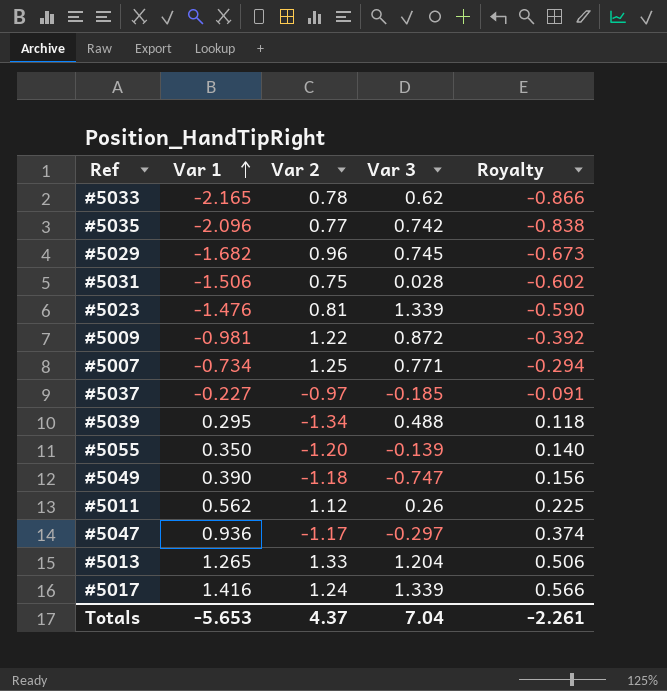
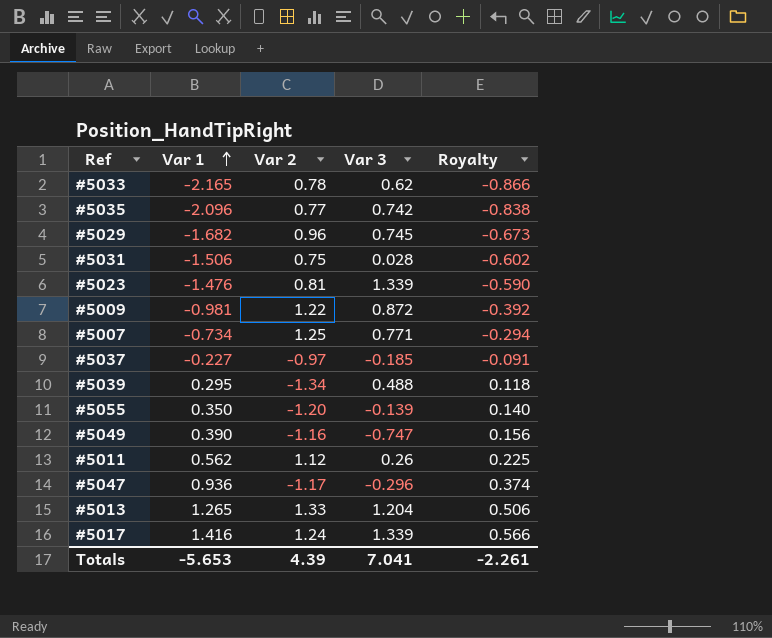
#5049 | Var 2: -1.18 -> -1.16
#5047 | Var 3: -0.297 -> -0.296
Totals | Var 2: 4.37 -> 4.39
Totals | Var 3: 7.04 -> 7.041

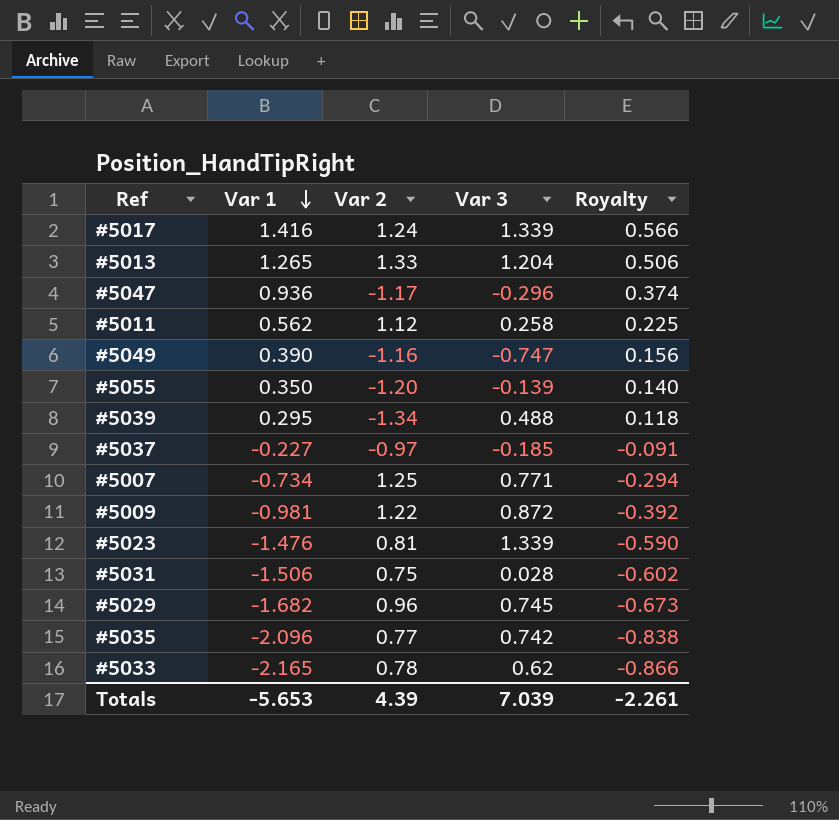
row order: Var 1 ascending -> Var 1 descending
#5011 | Var 3: 0.26 -> 0.258
Totals | Var 3: 7.041 -> 7.039

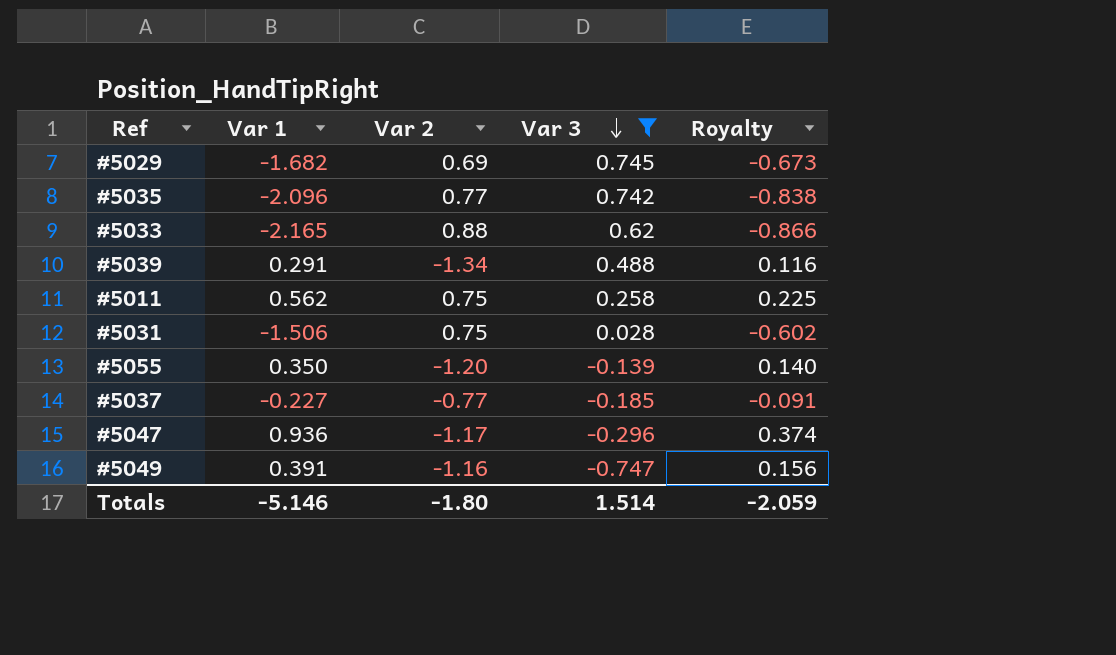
filter: none -> Var 3 <= 0.745
row order: Var 1 descending -> Var 3 descending
#5029 | Var 2: 0.96 -> 0.69
#5033 | Var 2: 0.78 -> 0.88
#5039 | Var 1: 0.295 -> 0.291
#5039 | Royalty: 0.118 -> 0.116
#5011 | Var 2: 1.12 -> 0.75
#5037 | Var 2: -0.97 -> -0.77
#5049 | Var 1: 0.390 -> 0.391
Totals | Var 1: -5.653 -> -5.146
Totals | Var 2: 4.39 -> -1.80
Totals | Var 3: 7.039 -> 1.514
Totals | Royalty: -2.261 -> -2.059

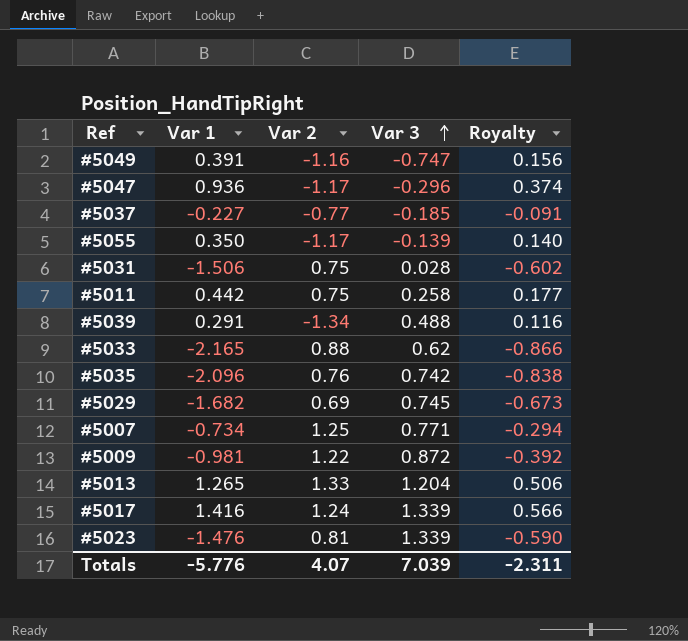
filter: Var 3 <= 0.745 -> none
row order: Var 3 descending -> Var 3 ascending
#5055 | Var 2: -1.20 -> -1.17
#5011 | Var 1: 0.562 -> 0.442
#5011 | Royalty: 0.225 -> 0.177
#5035 | Var 2: 0.77 -> 0.76
Totals | Var 1: -5.146 -> -5.776
Totals | Var 2: -1.80 -> 4.07
Totals | Var 3: 1.514 -> 7.039
Totals | Royalty: -2.059 -> -2.311

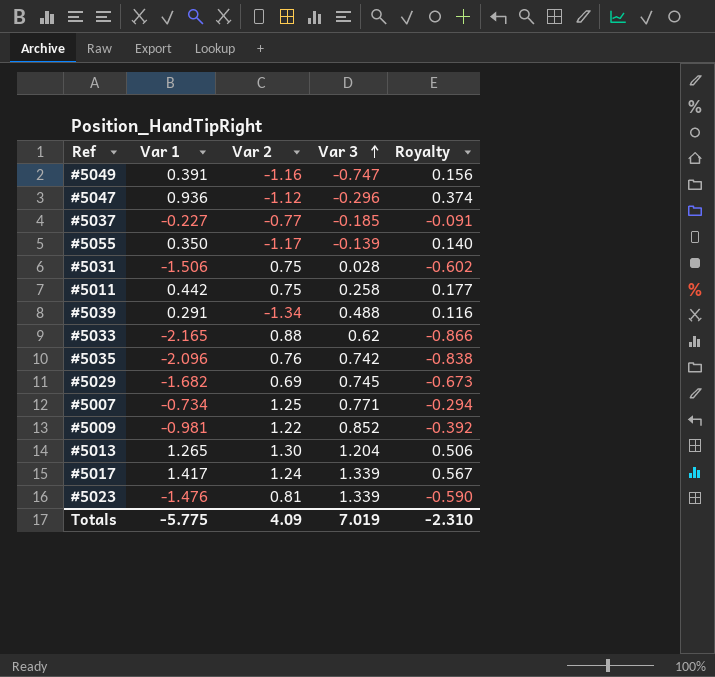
#5047 | Var 2: -1.17 -> -1.12
#5009 | Var 3: 0.872 -> 0.852
#5013 | Var 2: 1.33 -> 1.30
#5017 | Var 1: 1.416 -> 1.417
#5017 | Royalty: 0.566 -> 0.567
Totals | Var 1: -5.776 -> -5.775
Totals | Var 2: 4.07 -> 4.09
Totals | Var 3: 7.039 -> 7.019
Totals | Royalty: -2.311 -> -2.310

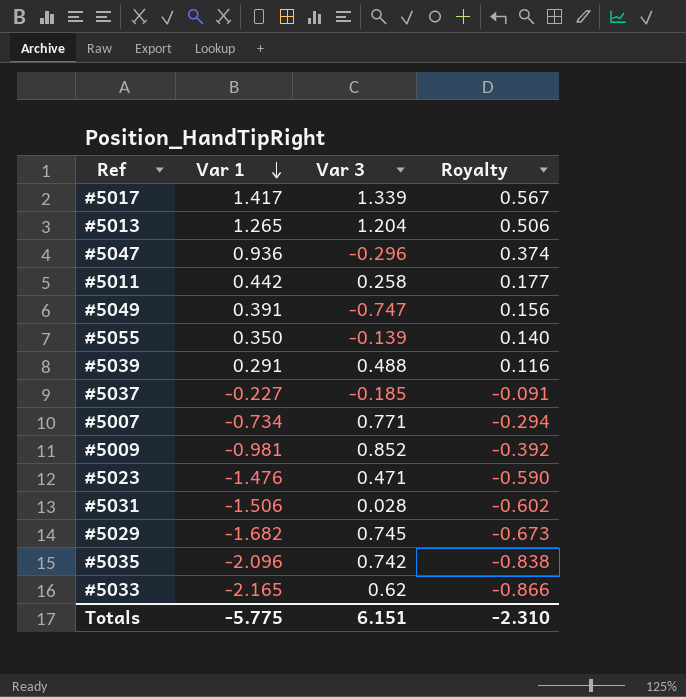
row order: Var 3 ascending -> Var 1 descending
column Var 2 | position: 3 -> none
#5023 | Var 3: 1.339 -> 0.471
Totals | Var 3: 7.019 -> 6.151

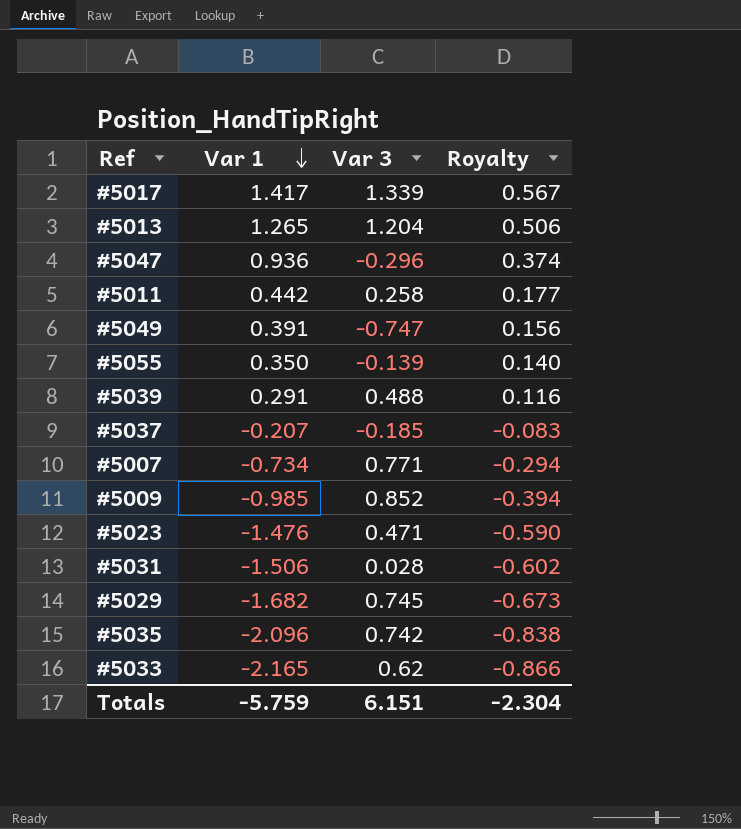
#5037 | Var 1: -0.227 -> -0.207
#5037 | Royalty: -0.091 -> -0.083
#5009 | Var 1: -0.981 -> -0.985
#5009 | Royalty: -0.392 -> -0.394
Totals | Var 1: -5.775 -> -5.759
Totals | Royalty: -2.310 -> -2.304

